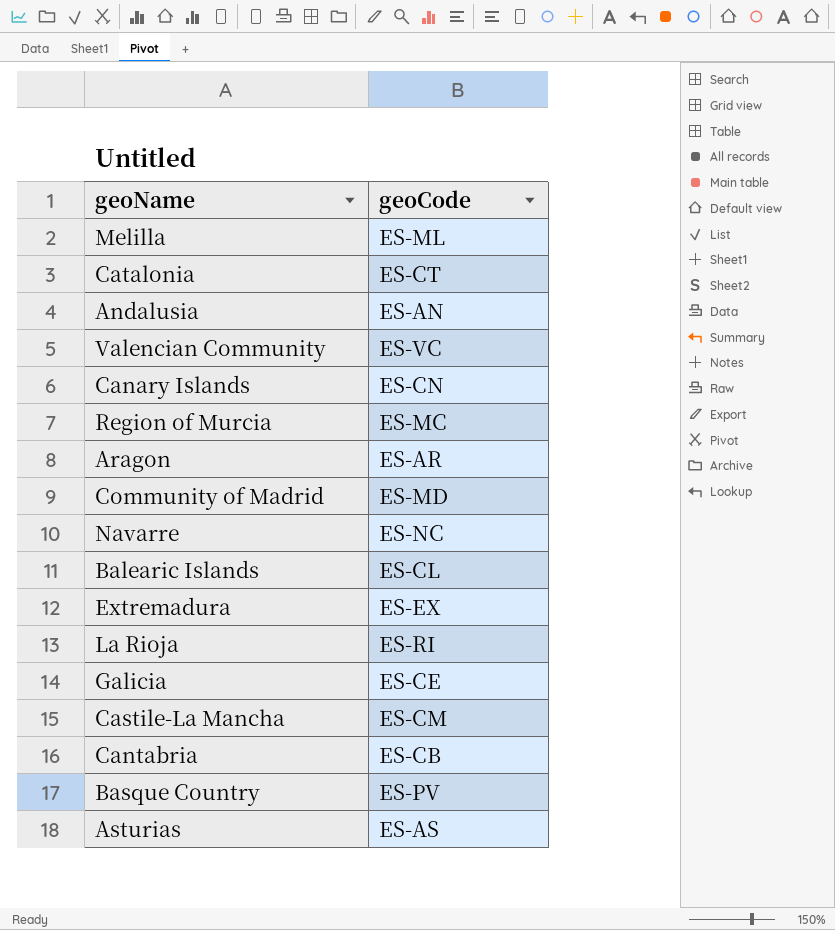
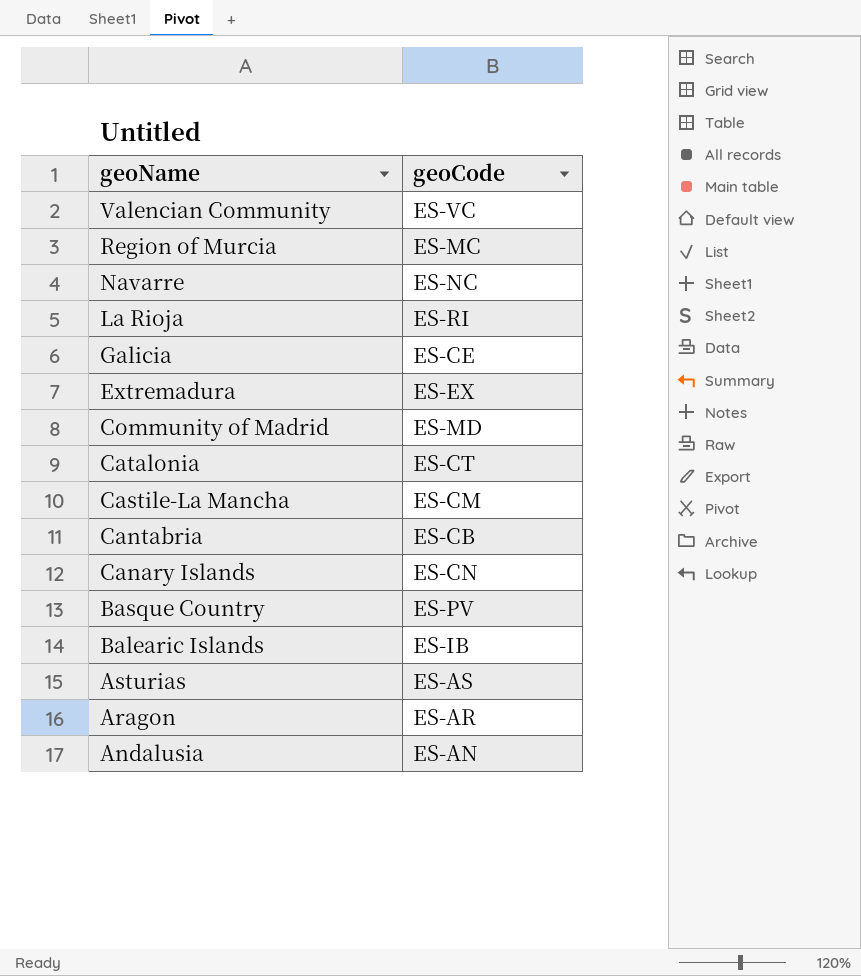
row order: none -> geoName descending
row Melilla: ES-ML -> none
Balearic Islands | geoCode: ES-CL -> ES-IB

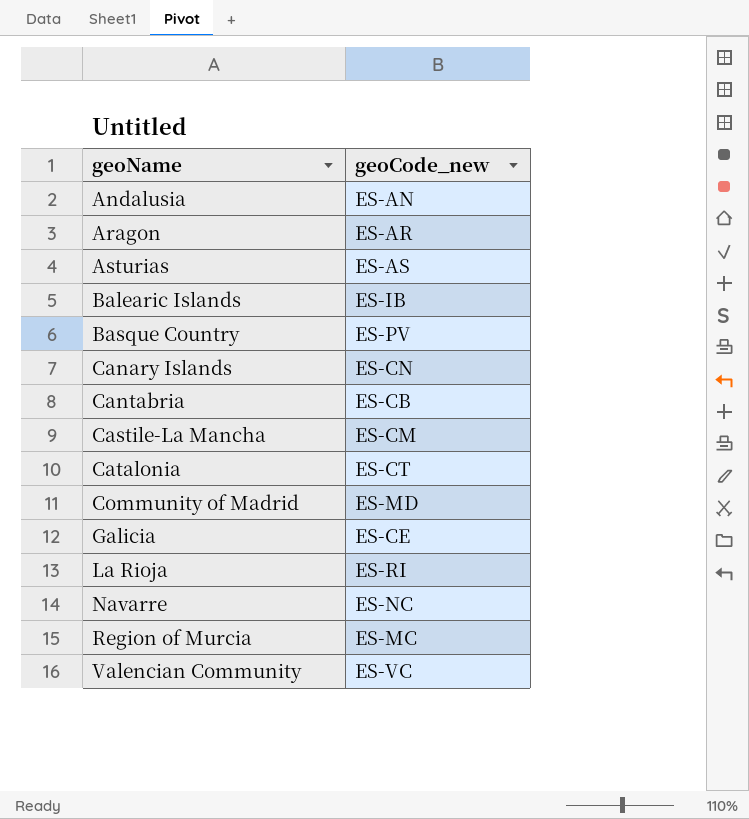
row order: geoName descending -> geoName ascending
column name: geoCode -> geoCode_new
row Extremadura: ES-EX -> none

